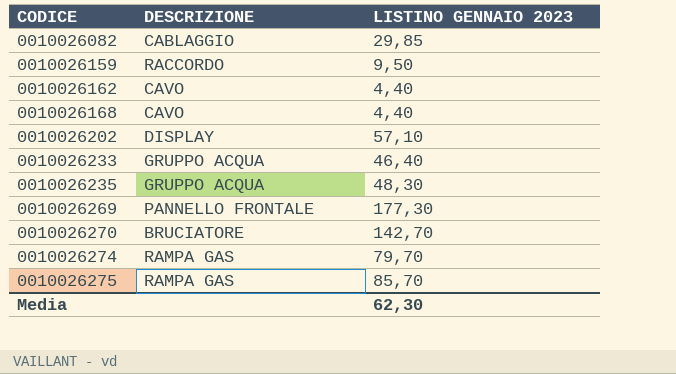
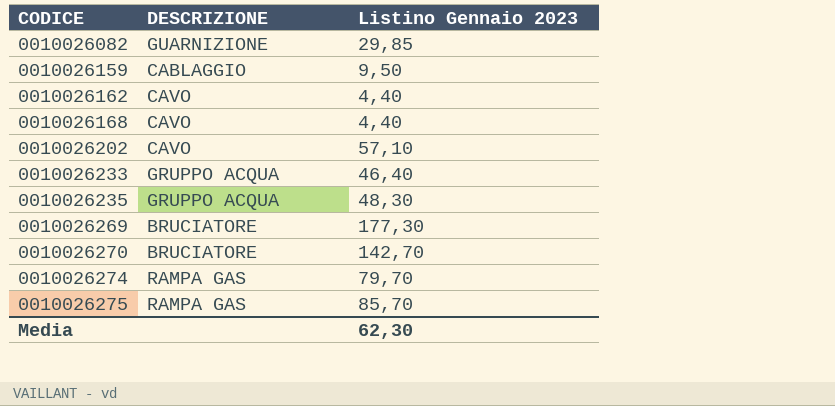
column name: LISTINO GENNAIO 2023 -> Listino Gennaio 2023
0010026082 | DESCRIZIONE: CABLAGGIO -> GUARNIZIONE
0010026159 | DESCRIZIONE: RACCORDO -> CABLAGGIO
0010026202 | DESCRIZIONE: DISPLAY -> CAVO
0010026269 | DESCRIZIONE: PANNELLO FRONTALE -> BRUCIATORE

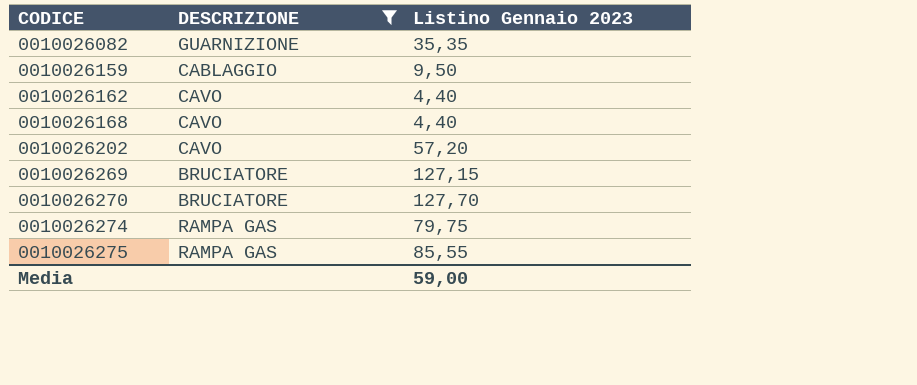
filter: none -> DESCRIZIONE != GRUPPO ACQUA
0010026082 | Listino Gennaio 2023: 29,85 -> 35,35
0010026202 | Listino Gennaio 2023: 57,10 -> 57,20
0010026269 | Listino Gennaio 2023: 177,30 -> 127,15
0010026270 | Listino Gennaio 2023: 142,70 -> 127,70
0010026274 | Listino Gennaio 2023: 79,70 -> 79,75
0010026275 | Listino Gennaio 2023: 85,70 -> 85,55
Media | Listino Gennaio 2023: 62,30 -> 59,00

